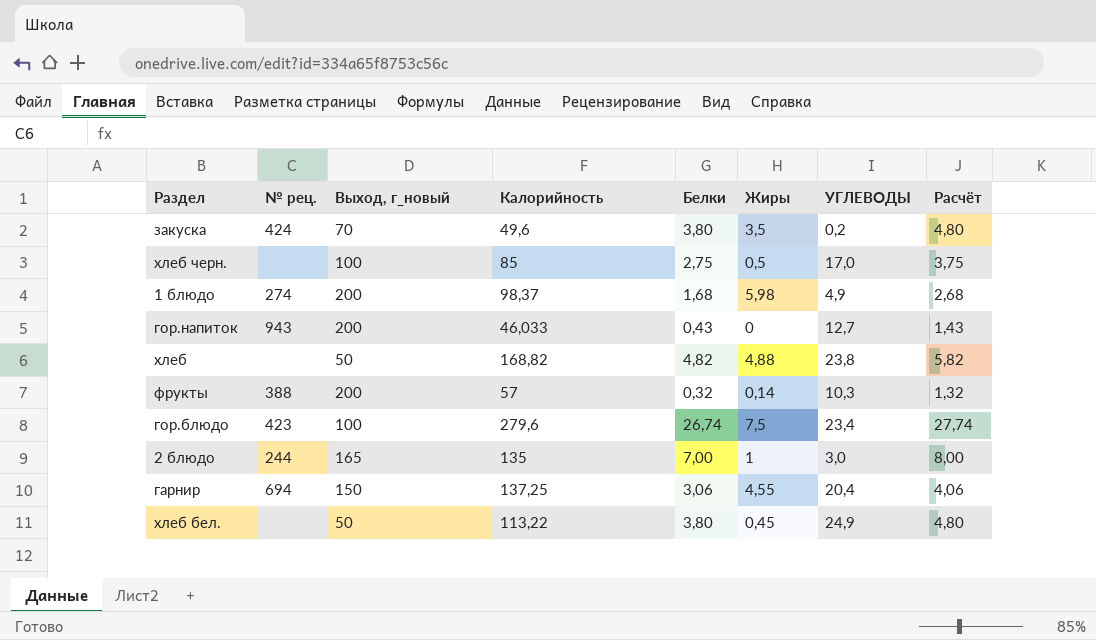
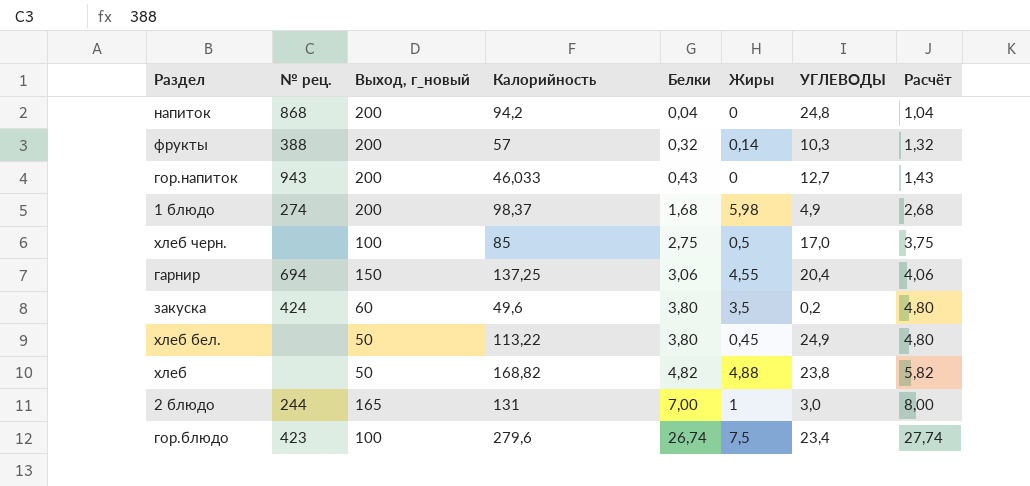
row order: none -> Белки ascending
row напиток: none -> 868 | 200 | 94,2 | 0,04 | 0 | 24,8 | 1,04
закуска | Выход, г_новый: 70 -> 60
2 блюдо | Калорийность: 135 -> 131

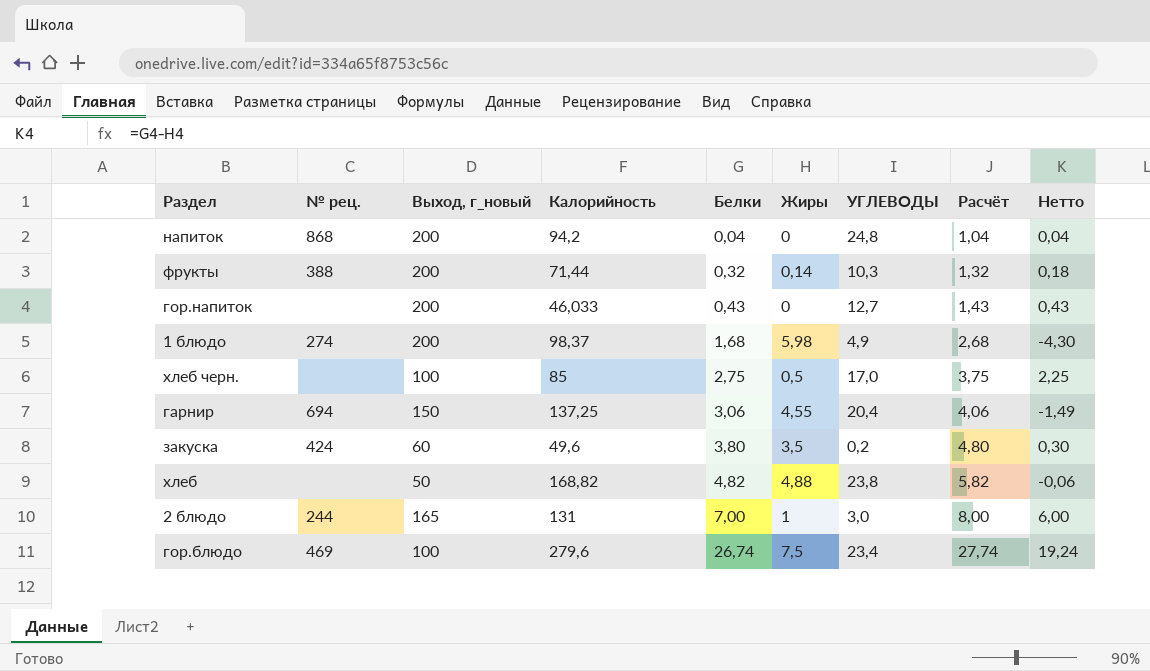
column Нетто | formula: none -> [Белки] - [Жиры]
row хлеб бел.: none | 50 | 113,22 | 3,80 | 0,45 | 24,9 | 4,80 -> none
фрукты | Калорийность: 57 -> 71,44
гор.напиток | № рец.: 943 -> none
гор.блюдо | № рец.: 423 -> 469

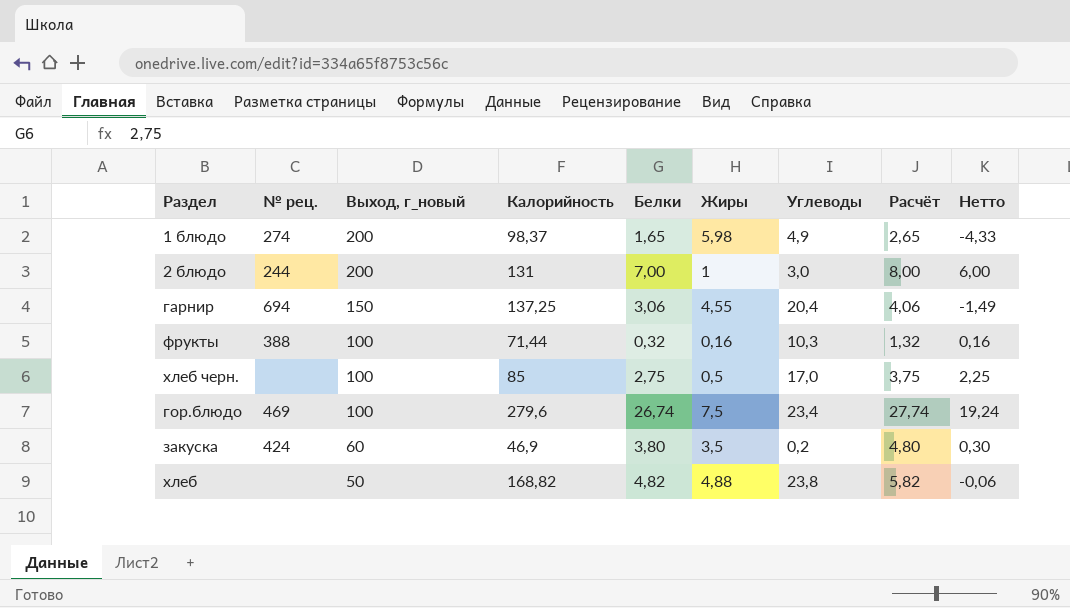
row order: Белки ascending -> Выход, г_новый descending
column name: УГЛЕВОДЫ -> Углеводы
row напиток: 868 | 200 | 94,2 | 0,04 | 0 | 24,8 | 1,04 | 0,04 -> none
row гор.напиток: none | 200 | 46,033 | 0,43 | 0 | 12,7 | 1,43 | 0,43 -> none
1 блюдо | Белки: 1,68 -> 1,65
1 блюдо | Расчёт: 2,68 -> 2,65
1 блюдо | Нетто: -4,30 -> -4,33
2 блюдо | Выход, г_новый: 165 -> 200
фрукты | Выход, г_новый: 200 -> 100
фрукты | Жиры: 0,14 -> 0,16
фрукты | Нетто: 0,18 -> 0,16
закуска | Калорийность: 49,6 -> 46,9

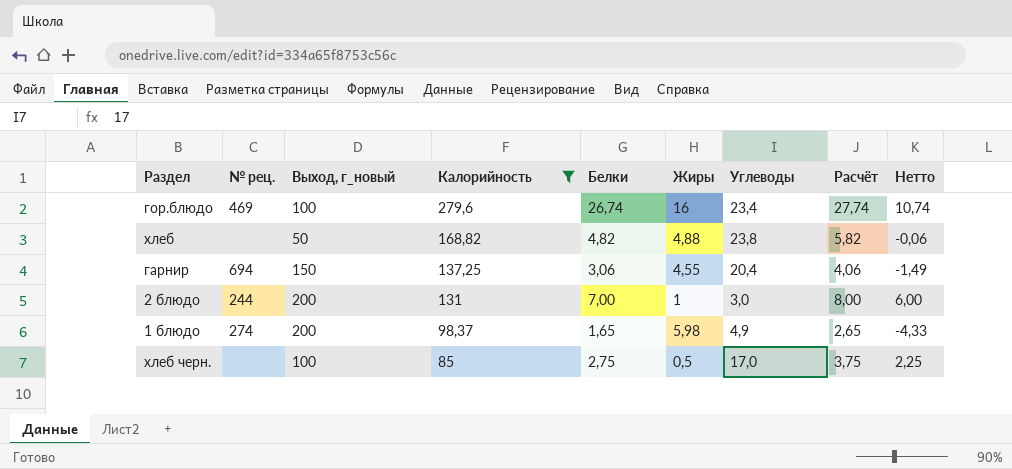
filter: none -> Калорийность >= 85
row order: Выход, г_новый descending -> Калорийность descending
гор.блюдо | Жиры: 7,5 -> 16
гор.блюдо | Нетто: 19,24 -> 10,74

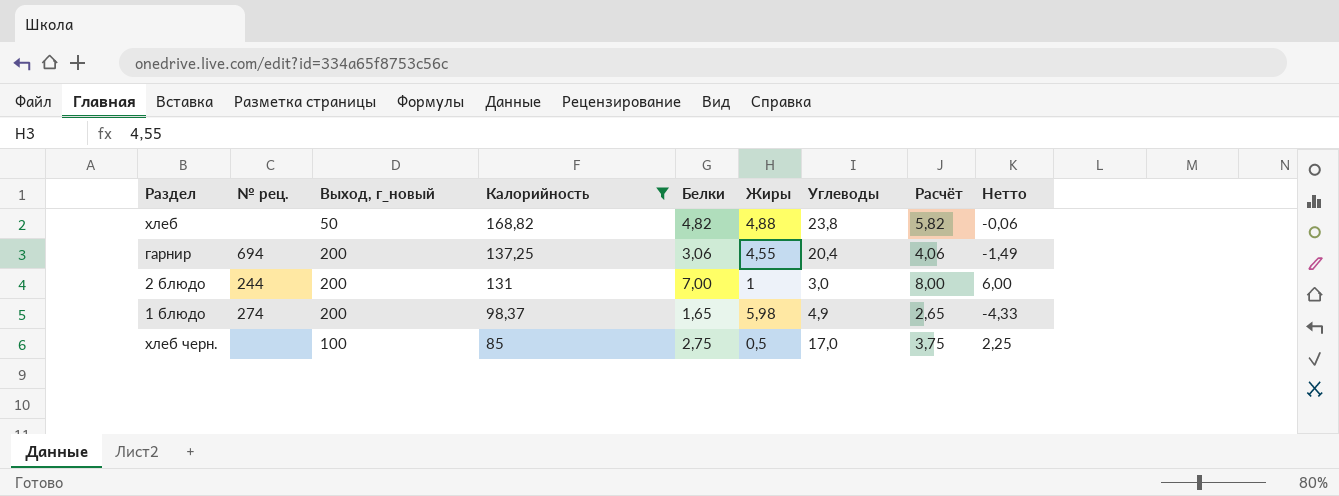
row гор.блюдо: 469 | 100 | 279,6 | 26,74 | 16 | 23,4 | 27,74 | 10,74 -> none
гарнир | Выход, г_новый: 150 -> 200

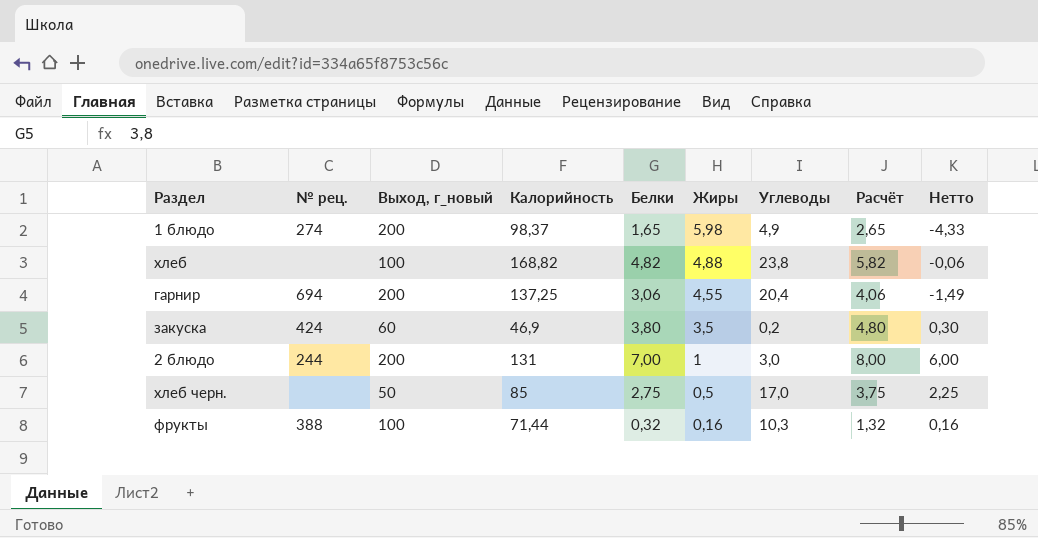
filter: Калорийность >= 85 -> none
row order: Калорийность descending -> Жиры descending
хлеб | Выход, г_новый: 50 -> 100
хлеб черн. | Выход, г_новый: 100 -> 50

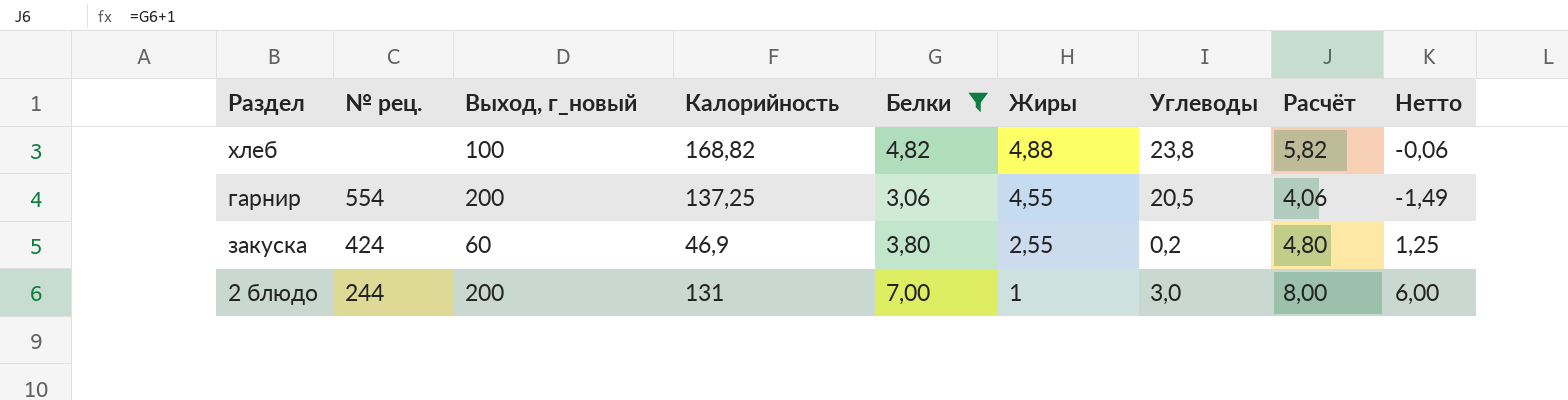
filter: none -> Белки >= 3,06
гарнир | № рец.: 694 -> 554
гарнир | Углеводы: 20,4 -> 20,5
закуска | Жиры: 3,5 -> 2,55
закуска | Нетто: 0,30 -> 1,25

